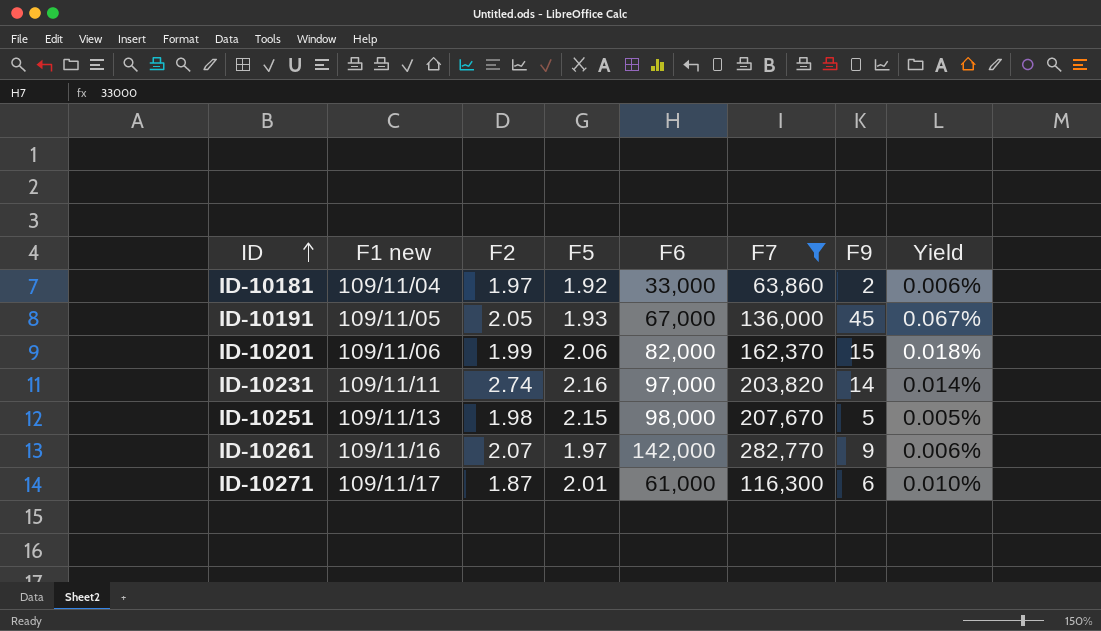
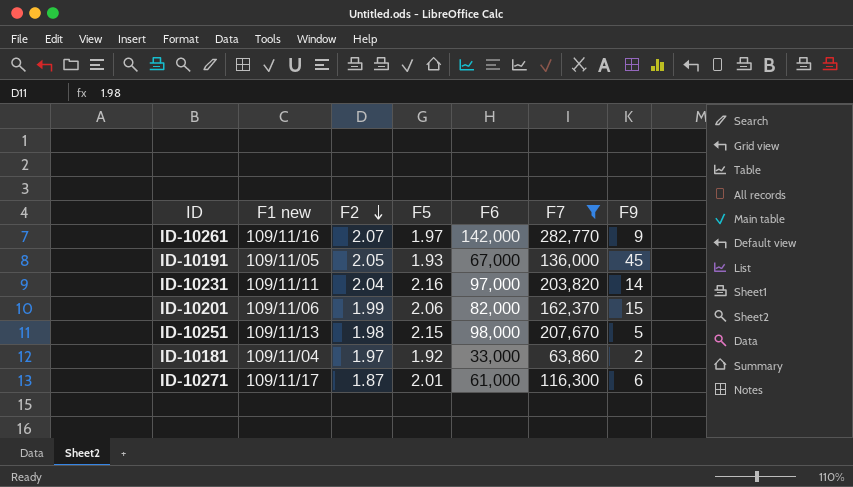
row order: ID ascending -> F2 descending
column Yield | formula: [F9] / [F6] -> none
ID-10231 | F2: 2.74 -> 2.04

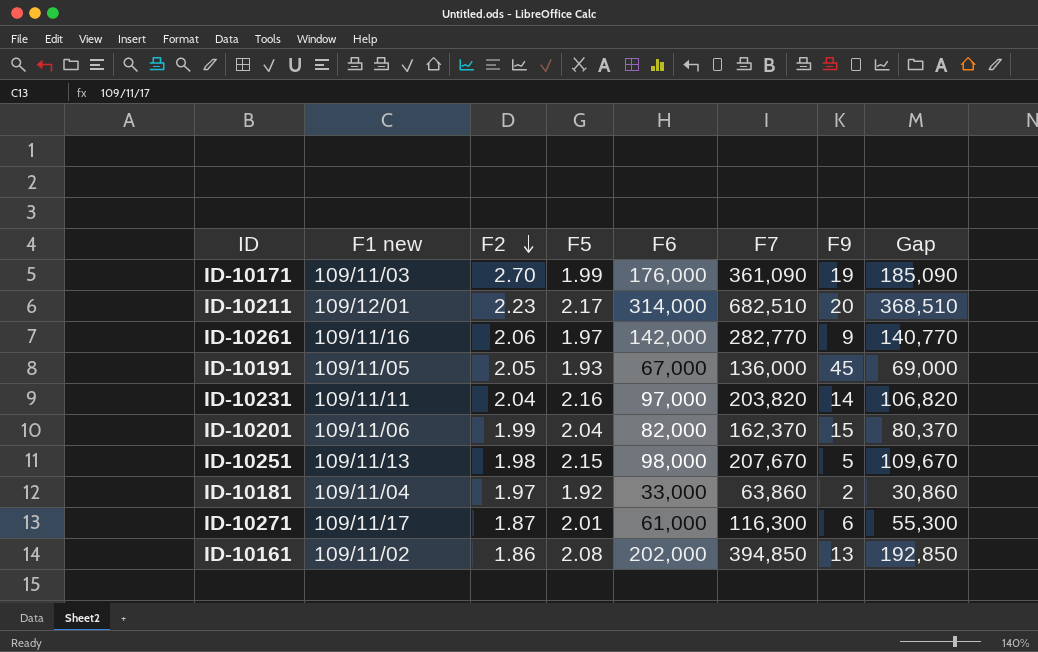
filter: F7 <= 282,770 -> none
column Gap | formula: none -> [F7] - [F6]
ID-10261 | F2: 2.07 -> 2.06
ID-10201 | F5: 2.06 -> 2.04

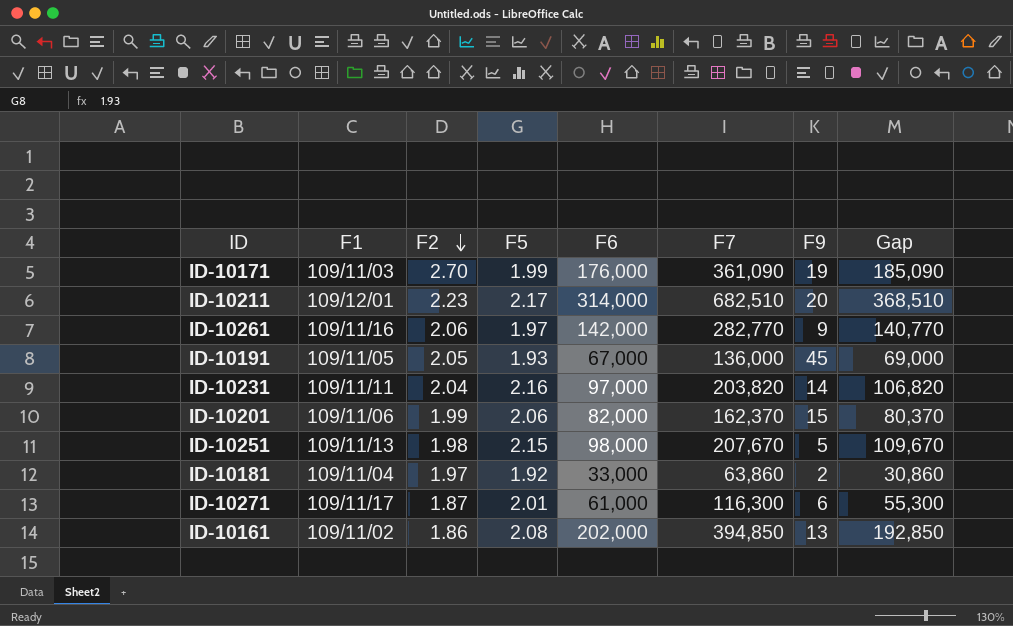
column name: F1 new -> F1
ID-10201 | F5: 2.04 -> 2.06

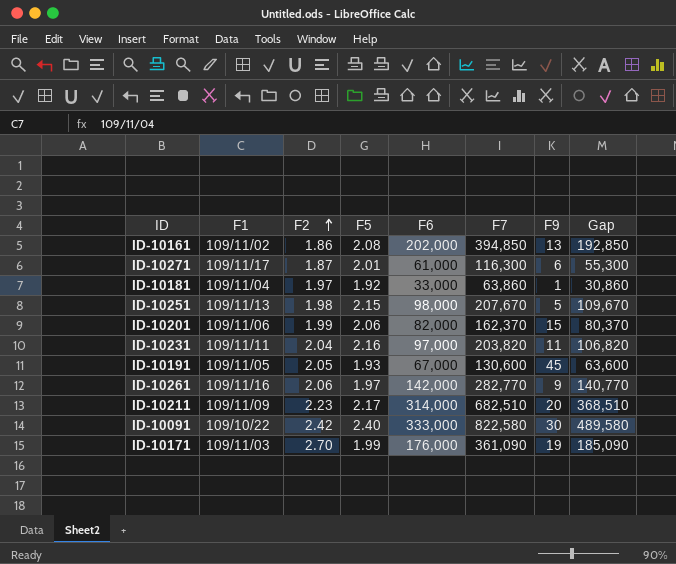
row order: F2 descending -> F2 ascending
ID-10181 | F9: 2 -> 1
ID-10231 | F9: 14 -> 11
ID-10191 | F7: 136,000 -> 130,600
ID-10191 | Gap: 69,000 -> 63,600
ID-10211 | F1: 109/12/01 -> 109/11/09
row ID-10091: none -> 109/10/22 | 2.42 | 2.40 | 333,000 | 822,580 | 30 | 489,580

